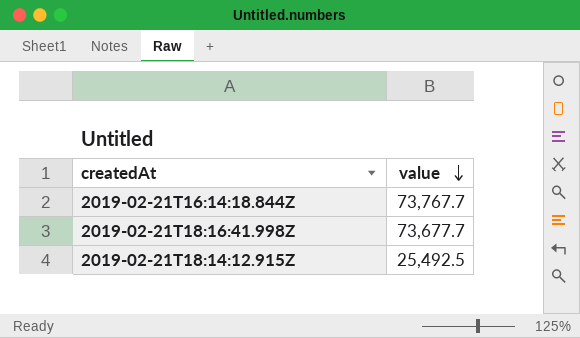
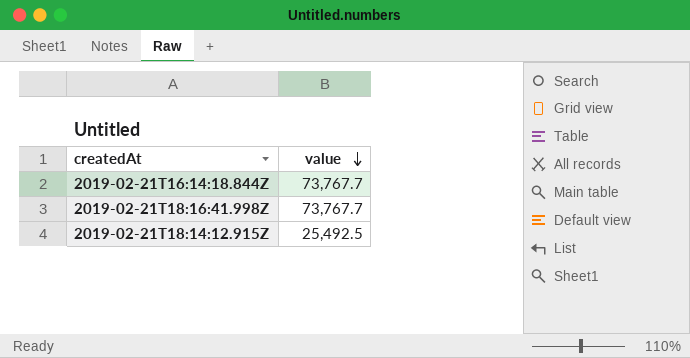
2019-02-21T18:16:41.998Z | value: 73,677.7 -> 73,767.7

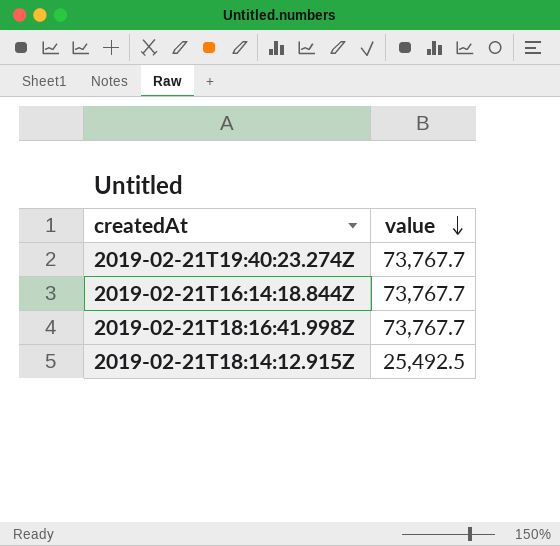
row 2019-02-21T19:40:23.274Z: none -> 73,767.7

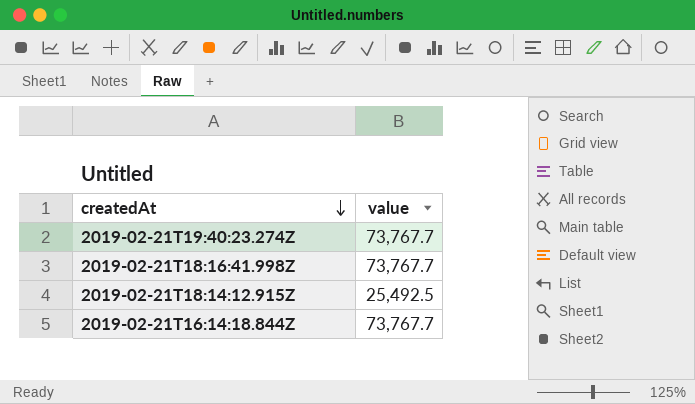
row order: value descending -> createdAt descending

